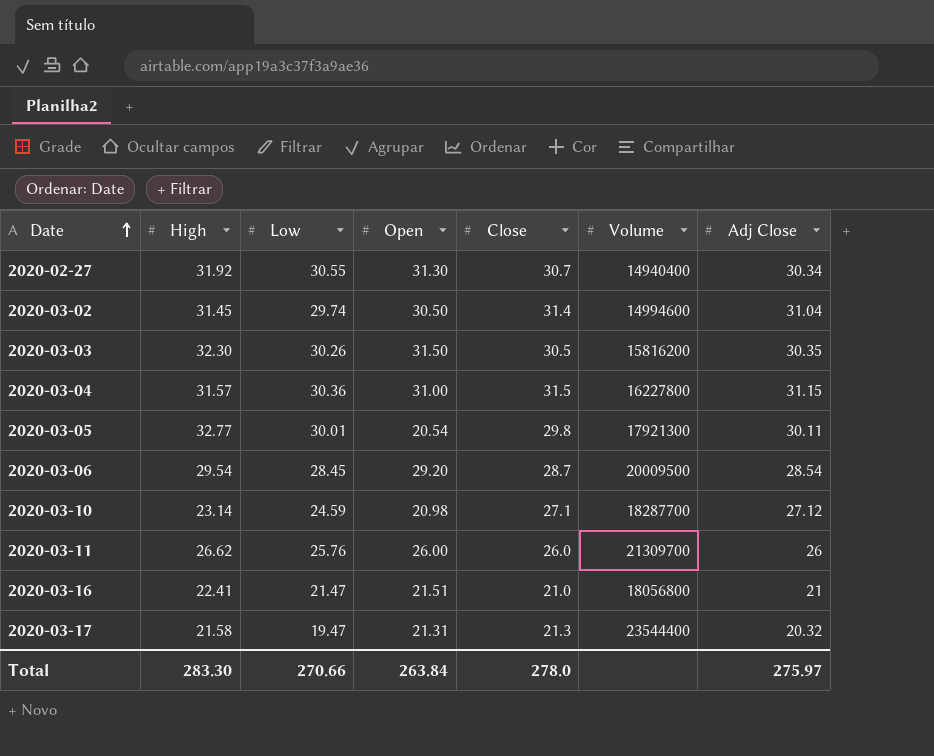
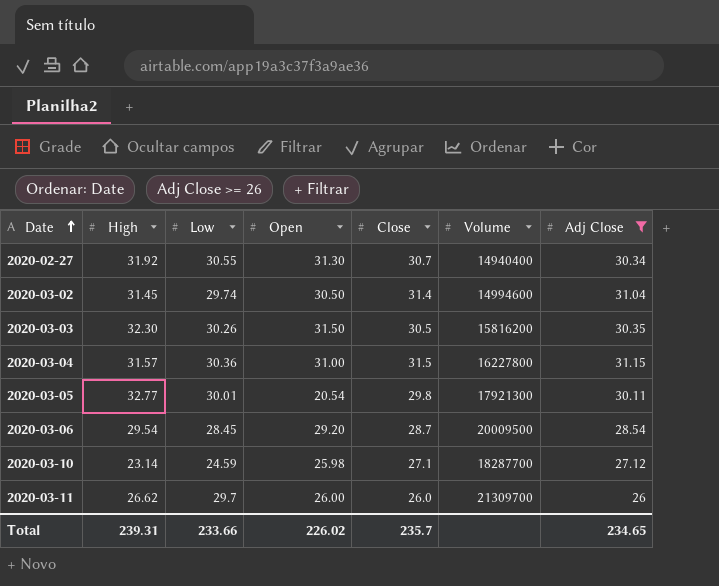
filter: none -> Adj Close >= 26
2020-03-10 | Open: 20.98 -> 25.98
2020-03-11 | Low: 25.76 -> 29.7
Total | High: 283.30 -> 239.31
Total | Low: 270.66 -> 233.66
Total | Open: 263.84 -> 226.02
Total | Close: 278.0 -> 235.7
Total | Adj Close: 275.97 -> 234.65

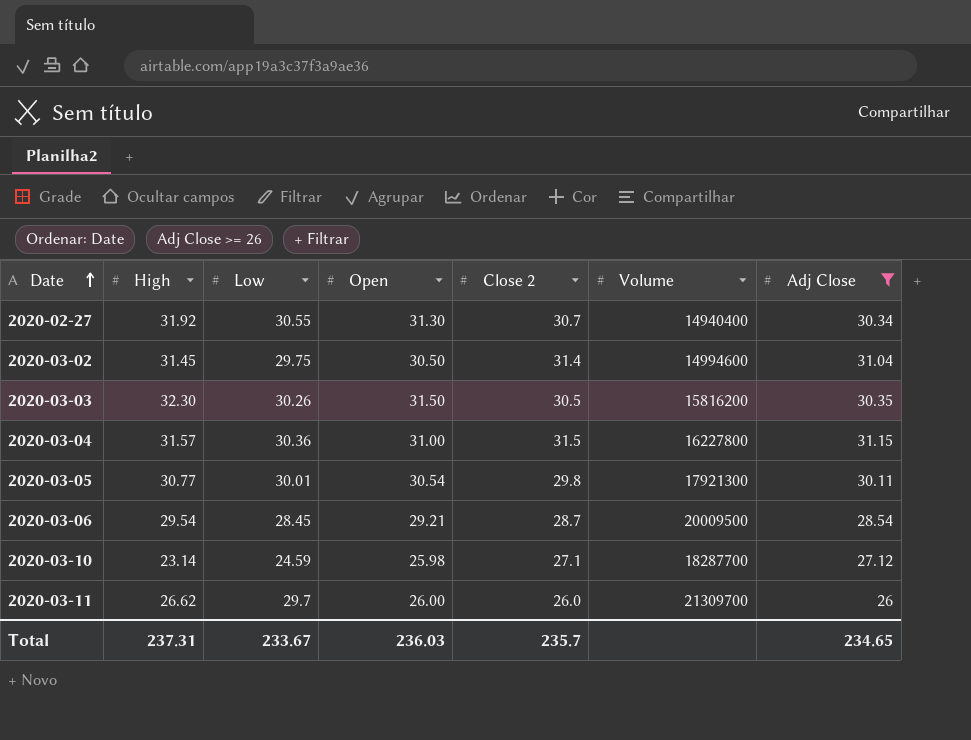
column name: Close -> Close 2
2020-03-02 | Low: 29.74 -> 29.75
2020-03-05 | High: 32.77 -> 30.77
2020-03-05 | Open: 20.54 -> 30.54
2020-03-06 | Open: 29.20 -> 29.21
Total | High: 239.31 -> 237.31
Total | Low: 233.66 -> 233.67
Total | Open: 226.02 -> 236.03

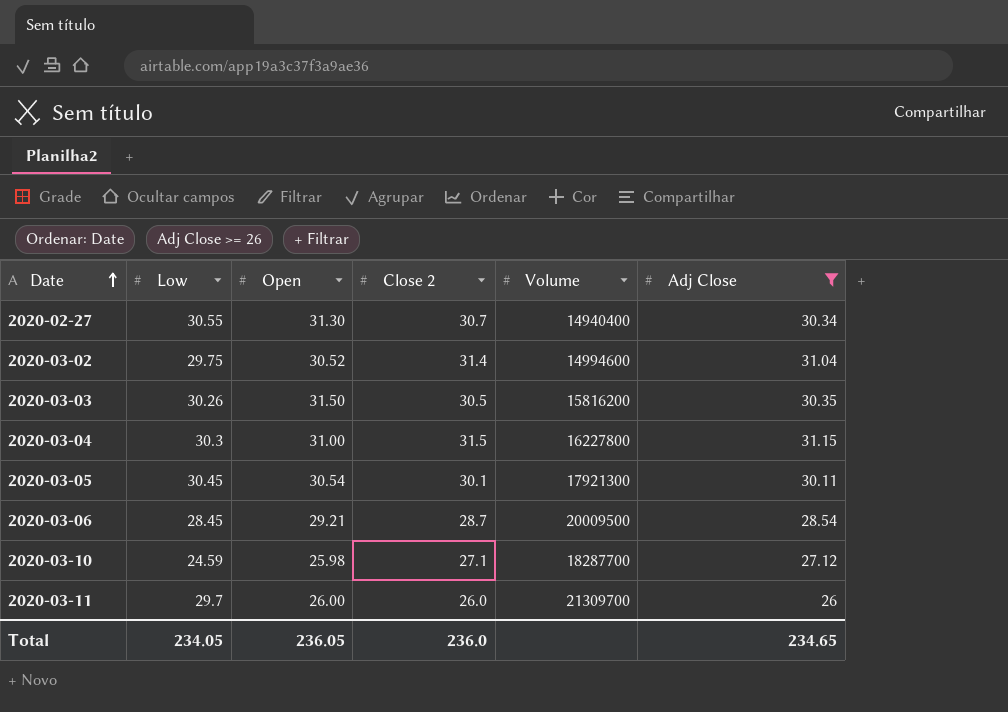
column High | position: 2 -> none
2020-03-02 | Open: 30.50 -> 30.52
2020-03-04 | Low: 30.36 -> 30.3
2020-03-05 | Low: 30.01 -> 30.45
2020-03-05 | Close 2: 29.8 -> 30.1
Total | Low: 233.67 -> 234.05
Total | Open: 236.03 -> 236.05
Total | Close 2: 235.7 -> 236.0

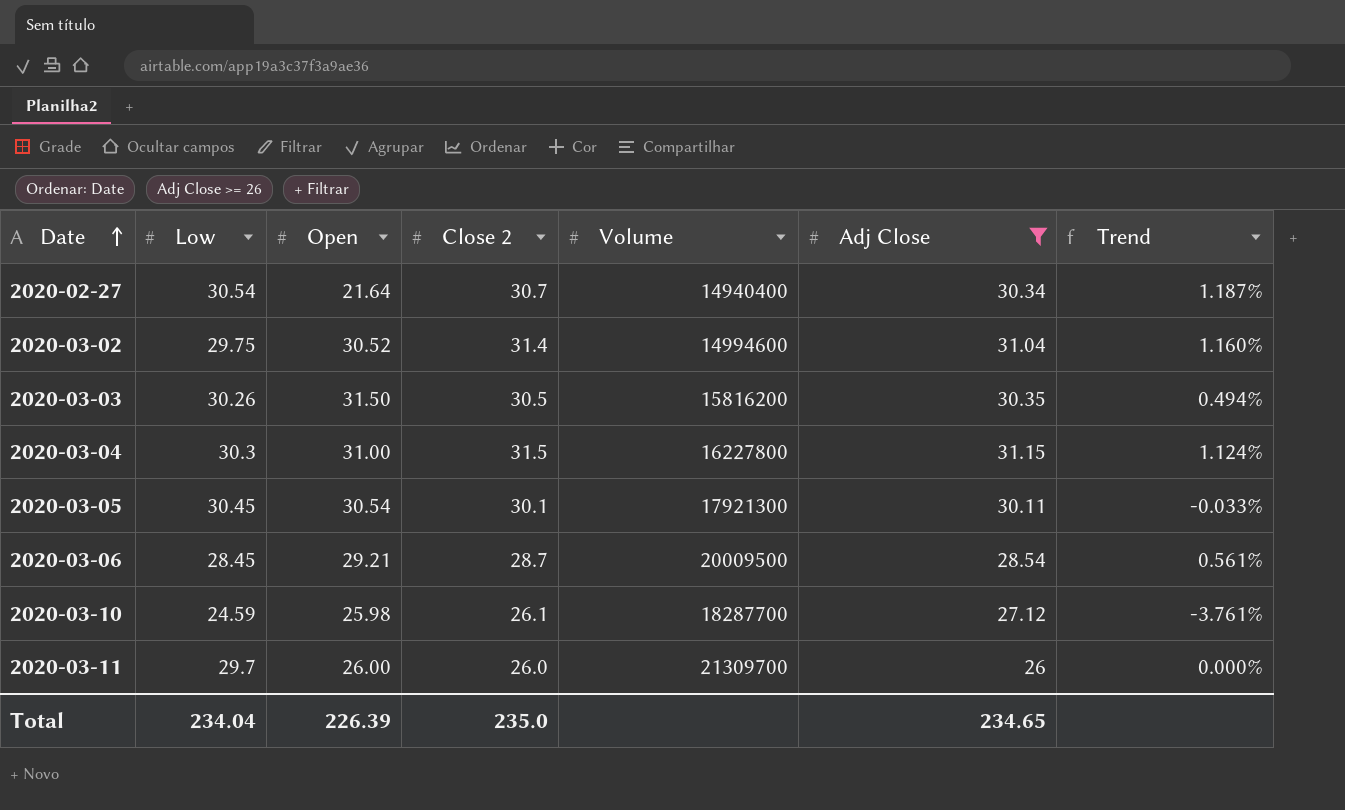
column Trend | formula: none -> ([Close 2] - [Adj Close]) / [Adj Close]
2020-02-27 | Low: 30.55 -> 30.54
2020-02-27 | Open: 31.30 -> 21.64
2020-03-10 | Close 2: 27.1 -> 26.1
Total | Low: 234.05 -> 234.04
Total | Open: 236.05 -> 226.39
Total | Close 2: 236.0 -> 235.0

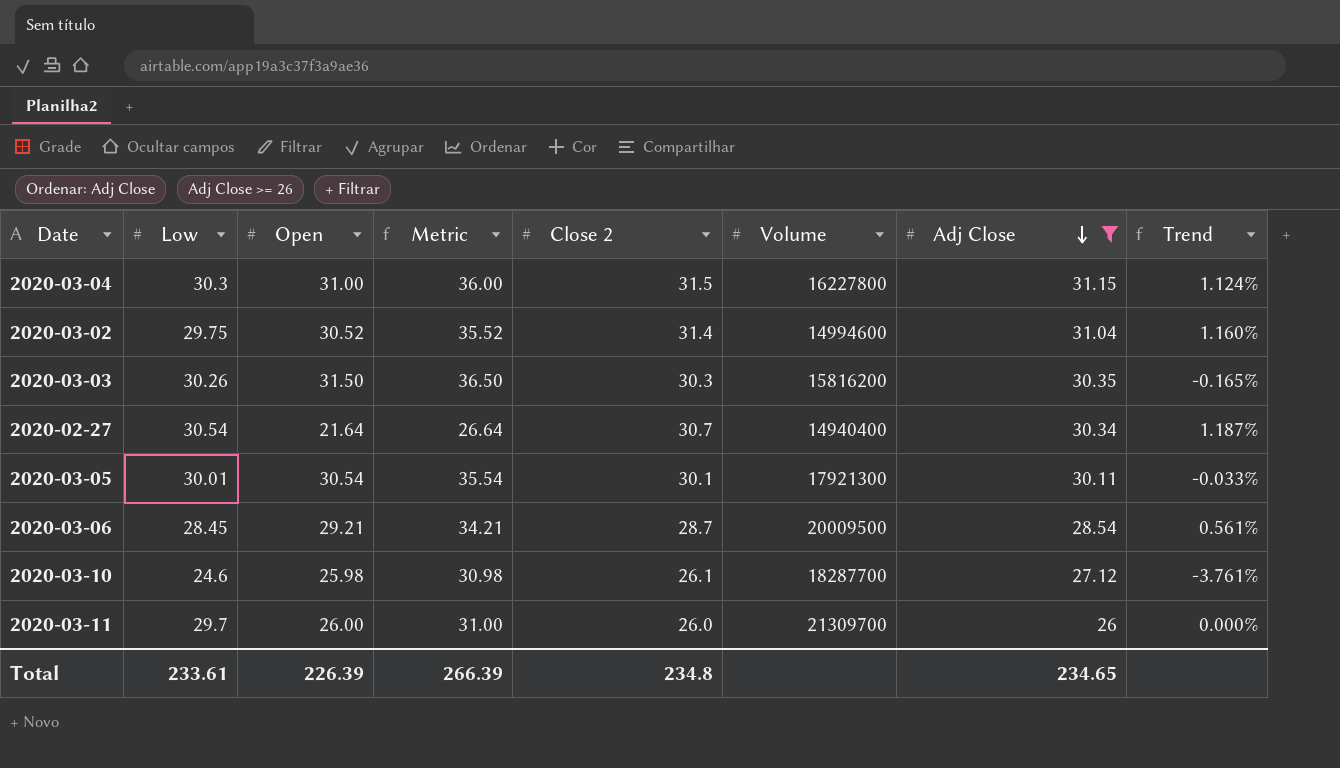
row order: Date ascending -> Adj Close descending
column Metric | formula: none -> [Open] + 5
2020-03-03 | Close 2: 30.5 -> 30.3
2020-03-03 | Trend: 0.494% -> -0.165%
2020-03-05 | Low: 30.45 -> 30.01
2020-03-10 | Low: 24.59 -> 24.6
Total | Low: 234.04 -> 233.61
Total | Close 2: 235.0 -> 234.8

